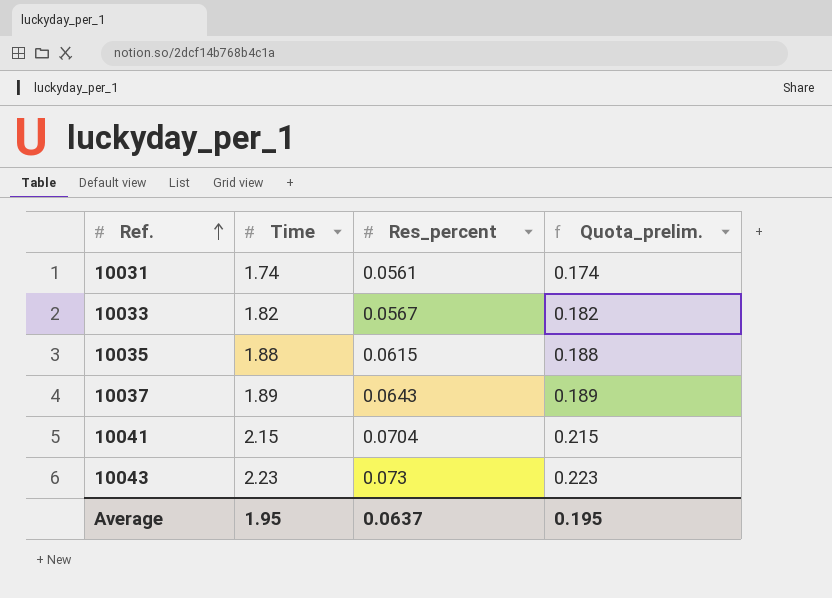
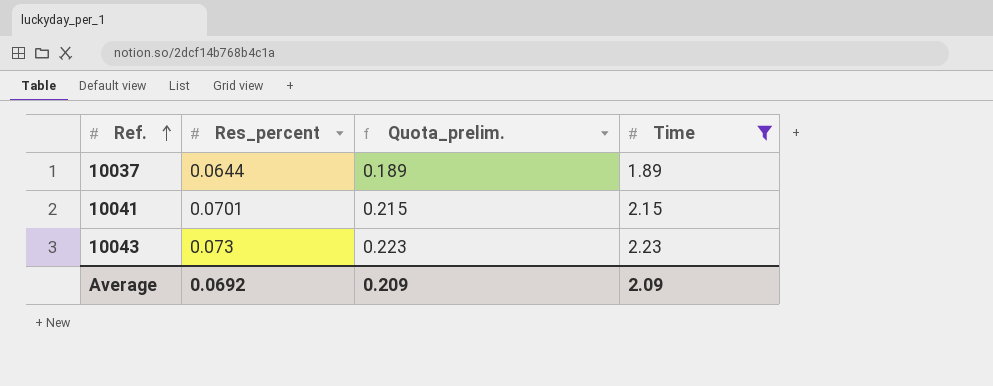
filter: none -> Time >= 1.89
column Time | position: 2 -> 4
10037 | Res_percent: 0.0643 -> 0.0644
10041 | Res_percent: 0.0704 -> 0.0701
Average | Res_percent: 0.0637 -> 0.0692
Average | Quota_prelim.: 0.195 -> 0.209
Average | Time: 1.95 -> 2.09

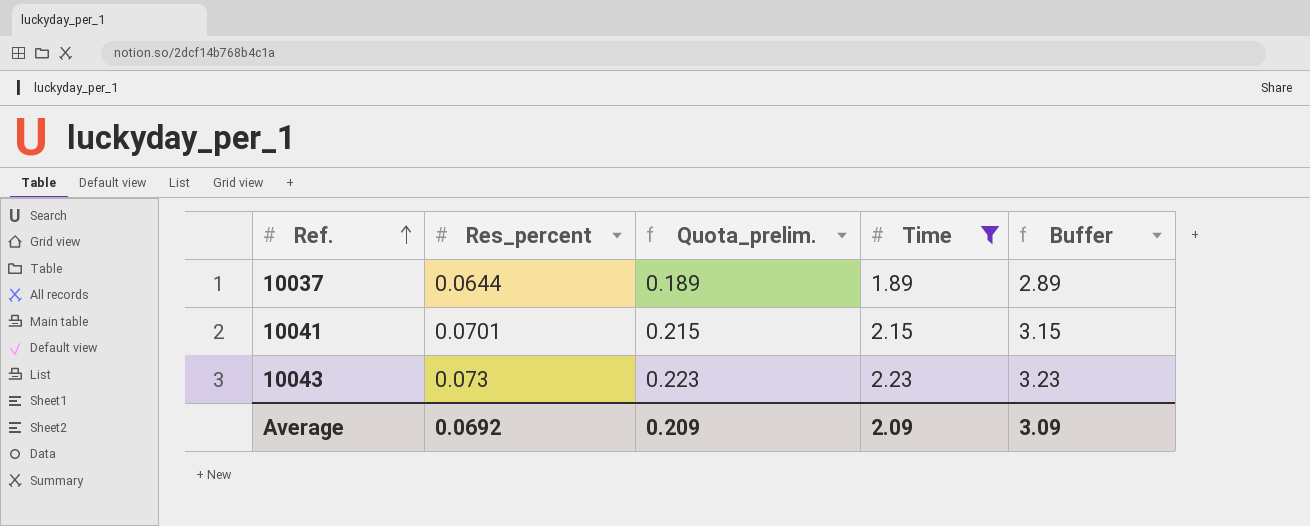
column Buffer | formula: none -> [Time] + 1

